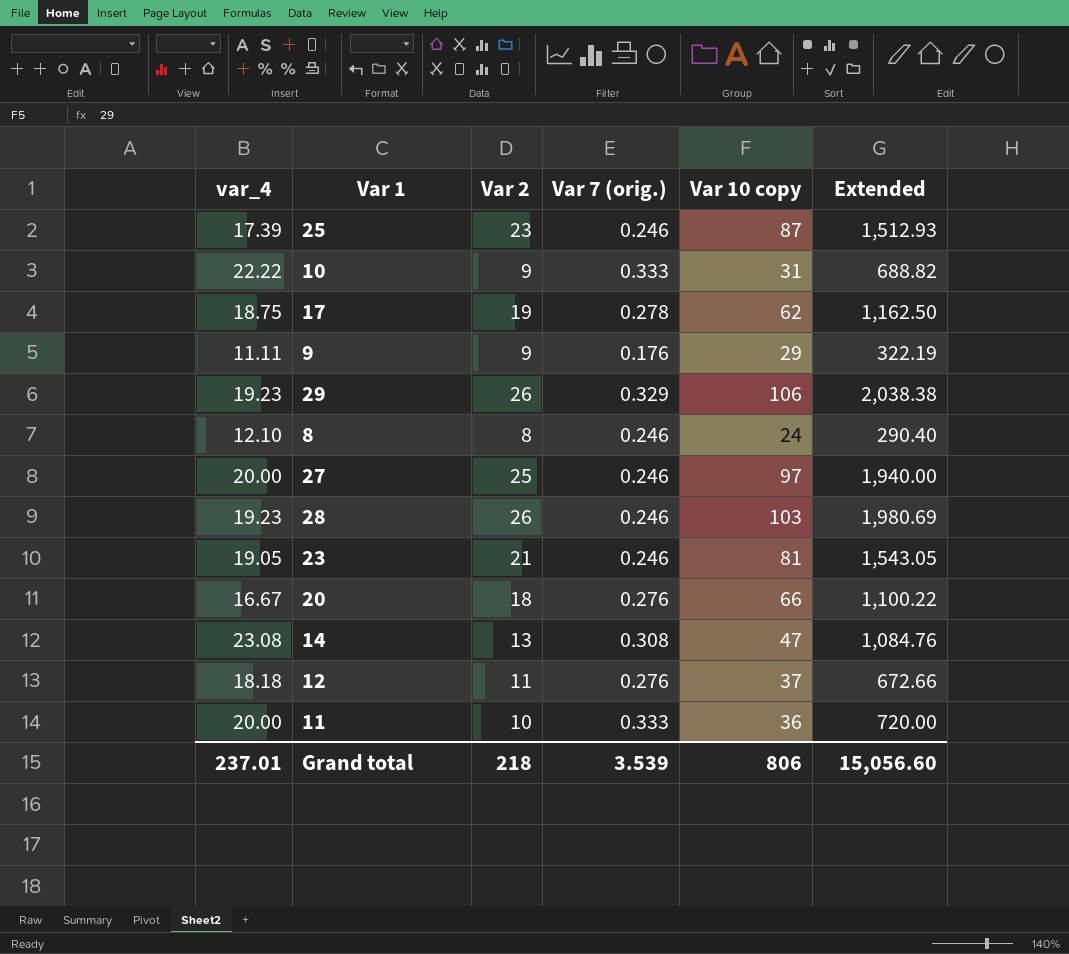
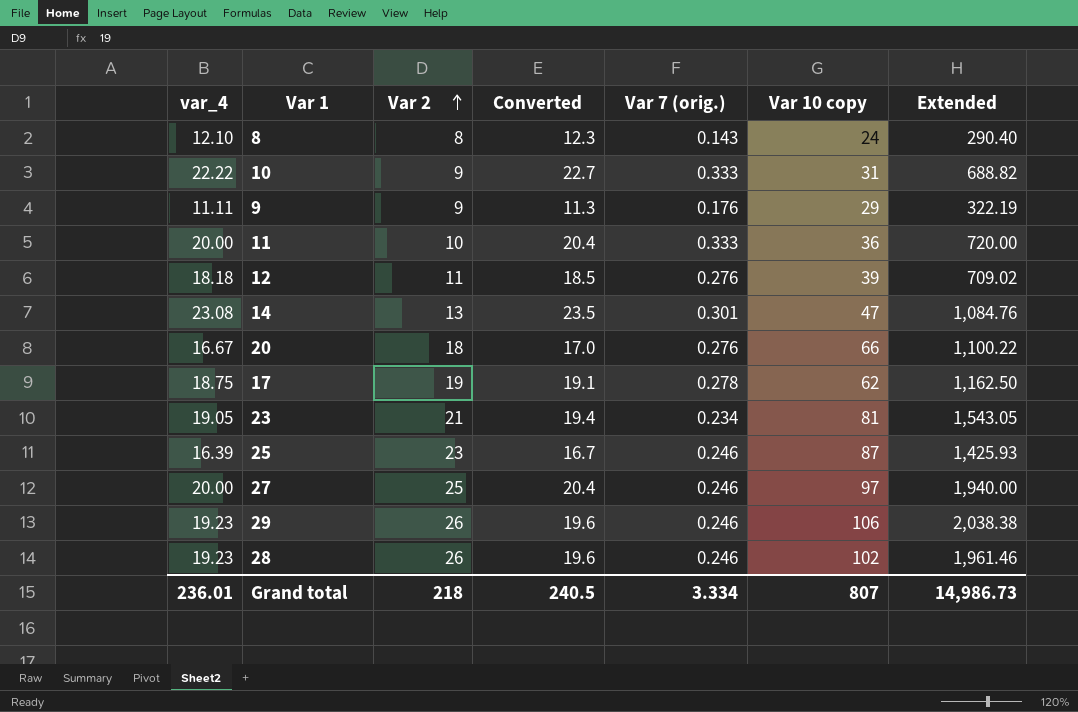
row order: none -> Var 2 ascending
column Converted | formula: none -> [var_4] * 1.02
8 | Var 7 (orig.): 0.246 -> 0.143
12 | Var 10 copy: 37 -> 39
12 | Extended: 672.66 -> 709.02
14 | Var 7 (orig.): 0.308 -> 0.301
23 | Var 7 (orig.): 0.246 -> 0.234
25 | var_4: 17.39 -> 16.39
25 | Extended: 1,512.93 -> 1,425.93
29 | Var 7 (orig.): 0.329 -> 0.246
28 | Var 10 copy: 103 -> 102
28 | Extended: 1,980.69 -> 1,961.46
Grand total | var_4: 237.01 -> 236.01
Grand total | Var 7 (orig.): 3.539 -> 3.334
Grand total | Var 10 copy: 806 -> 807
Grand total | Extended: 15,056.60 -> 14,986.73

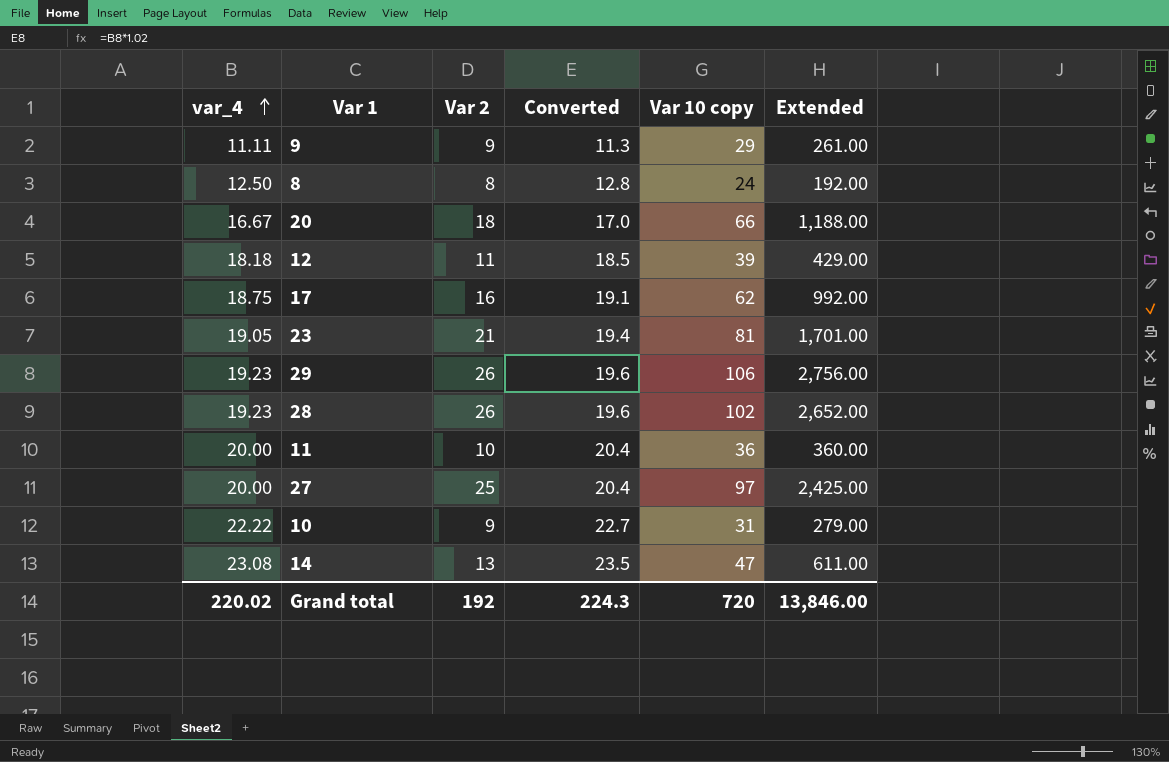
row order: Var 2 ascending -> var_4 ascending
column Var 7 (orig.) | position: 5 -> none
column Extended | formula: [var_4] * [Var 10 copy] -> [Var 2] * [Var 10 copy]
row 25: 16.39 | 23 | 16.7 | 0.246 | 87 | 1,425.93 -> none
8 | var_4: 12.10 -> 12.50
8 | Converted: 12.3 -> 12.8
17 | Var 2: 19 -> 16
Grand total | var_4: 236.01 -> 220.02
Grand total | Var 2: 218 -> 192
Grand total | Converted: 240.5 -> 224.3
Grand total | Var 10 copy: 807 -> 720
Grand total | Extended: 14,986.73 -> 13,846.00

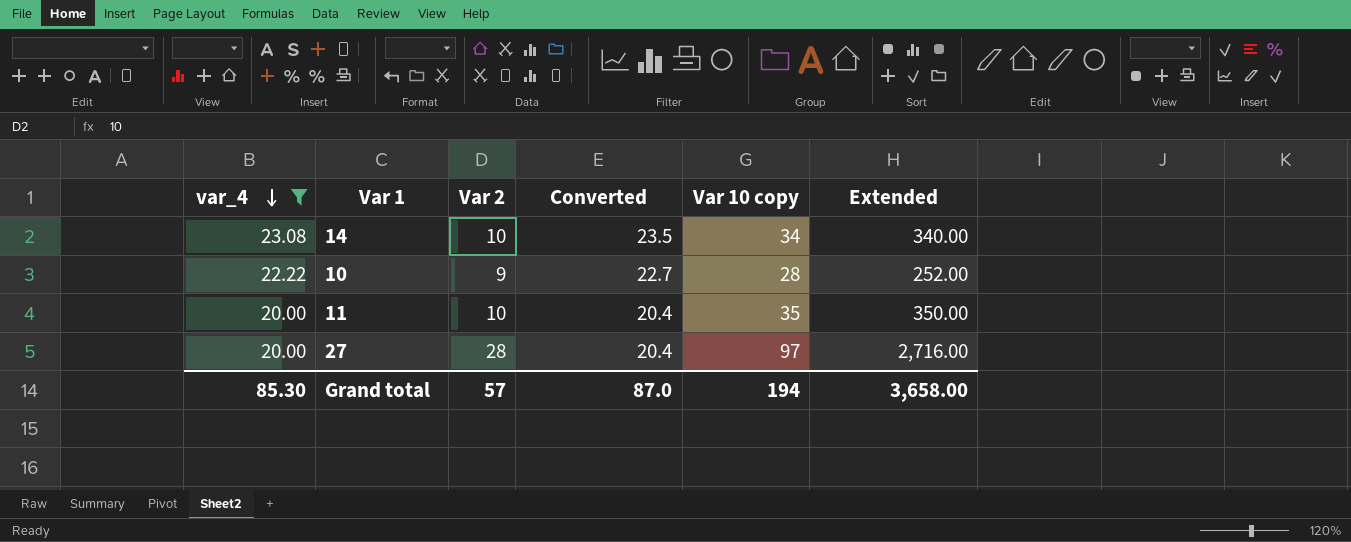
filter: none -> var_4 >= 20.00
row order: var_4 ascending -> var_4 descending
14 | Var 2: 13 -> 10
14 | Var 10 copy: 47 -> 34
14 | Extended: 611.00 -> 340.00
10 | Var 10 copy: 31 -> 28
10 | Extended: 279.00 -> 252.00
11 | Var 10 copy: 36 -> 35
11 | Extended: 360.00 -> 350.00
27 | Var 2: 25 -> 28
27 | Extended: 2,425.00 -> 2,716.00
Grand total | var_4: 220.02 -> 85.30
Grand total | Var 2: 192 -> 57
Grand total | Converted: 224.3 -> 87.0
Grand total | Var 10 copy: 720 -> 194
Grand total | Extended: 13,846.00 -> 3,658.00

